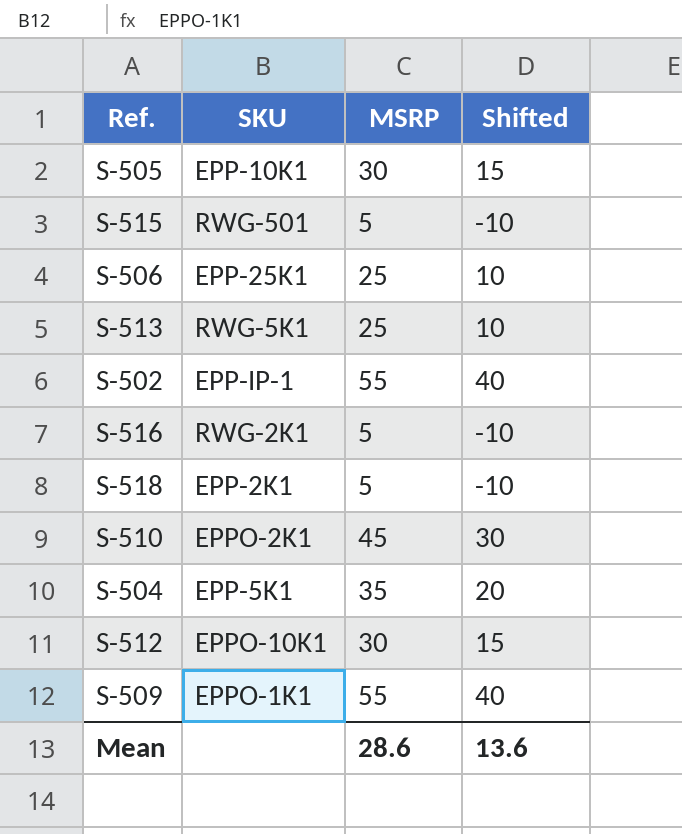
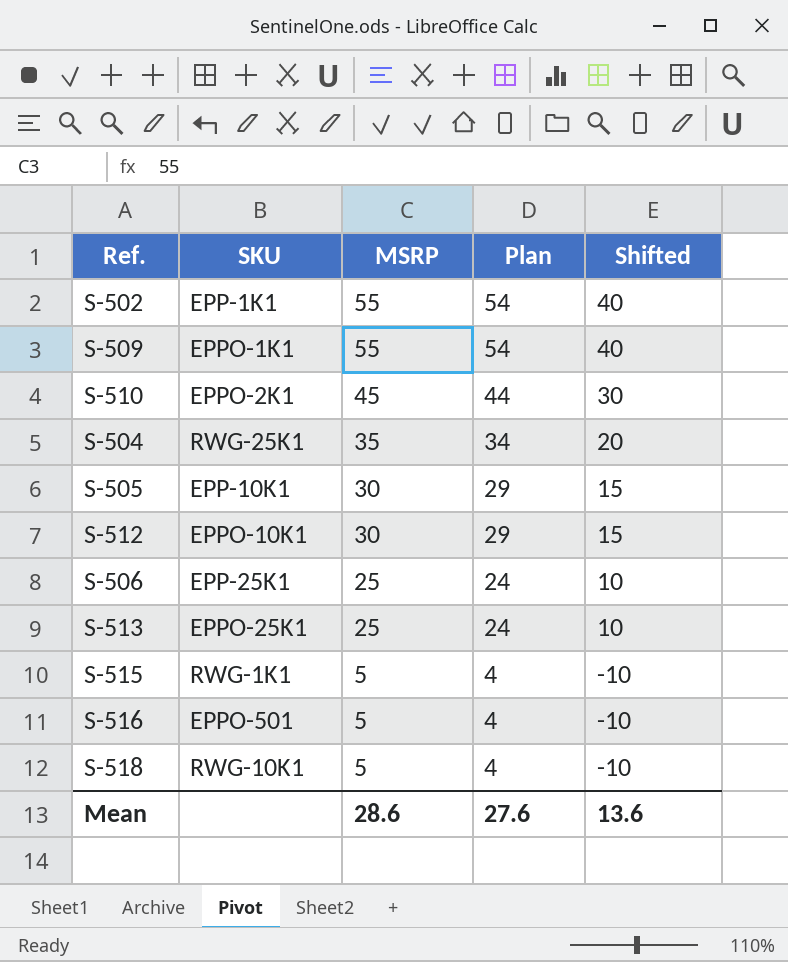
row order: none -> MSRP descending
column Plan | formula: none -> [MSRP] - 1
S-502 | SKU: EPP-IP-1 -> EPP-1K1
S-504 | SKU: EPP-5K1 -> RWG-25K1
S-513 | SKU: RWG-5K1 -> EPPO-25K1
S-515 | SKU: RWG-501 -> RWG-1K1
S-516 | SKU: RWG-2K1 -> EPPO-501
S-518 | SKU: EPP-2K1 -> RWG-10K1

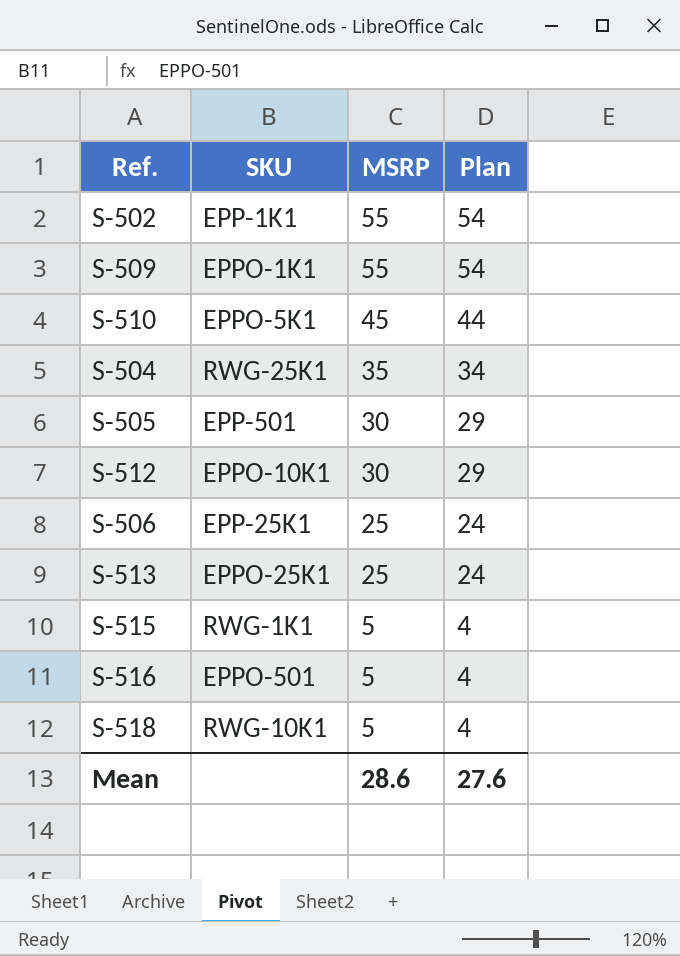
column Shifted | formula: [MSRP] - 15 -> none
S-510 | SKU: EPPO-2K1 -> EPPO-5K1
S-505 | SKU: EPP-10K1 -> EPP-501

